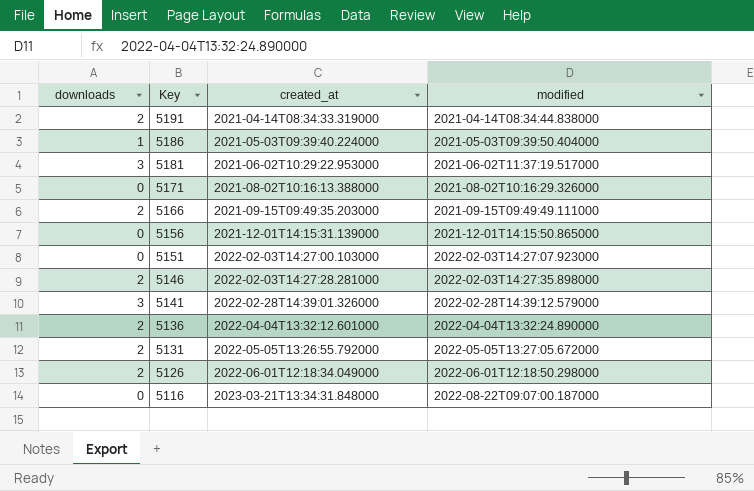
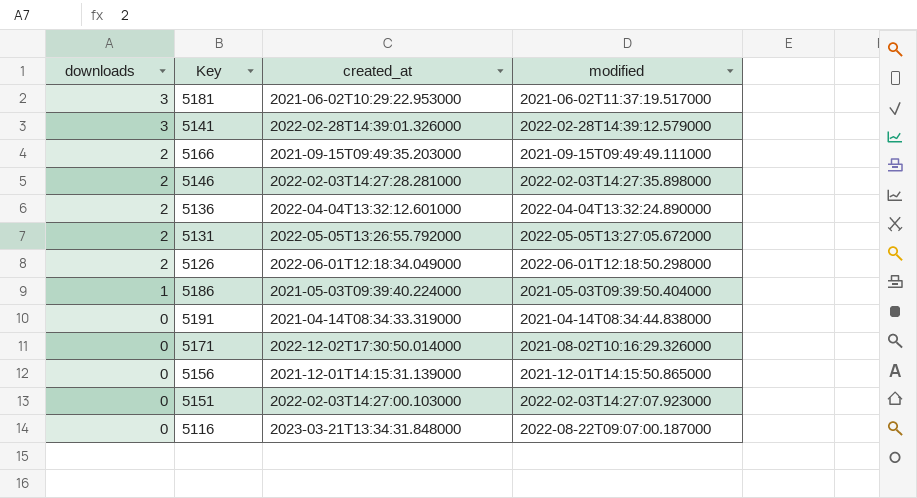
row order: Key descending -> downloads descending
5191 | downloads: 2 -> 0
5171 | created_at: 2021-08-02T10:16:13.388000 -> 2022-12-02T17:30:50.014000

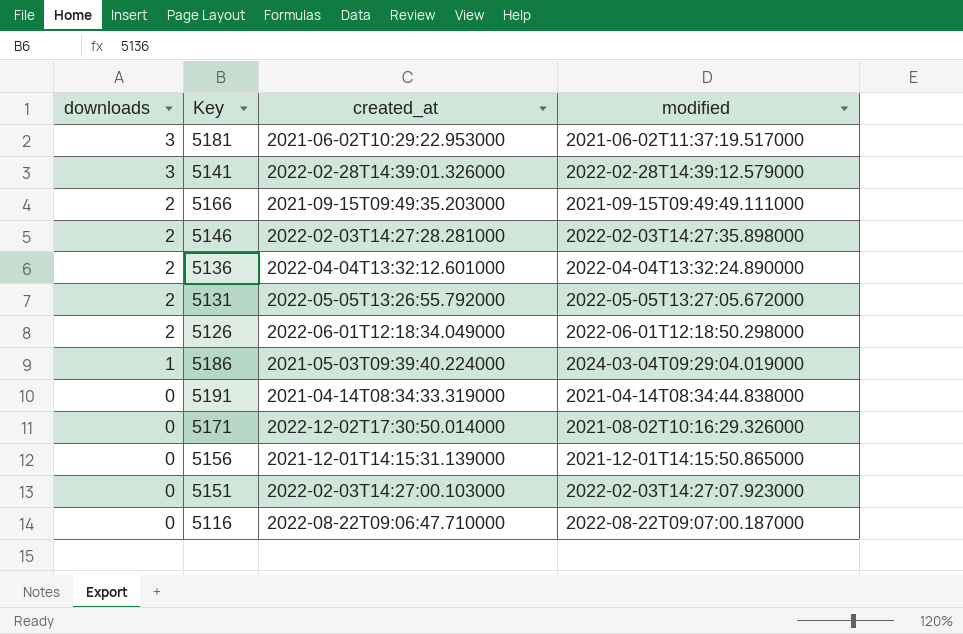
5186 | modified: 2021-05-03T09:39:50.404000 -> 2024-03-04T09:29:04.019000
5116 | created_at: 2023-03-21T13:34:31.848000 -> 2022-08-22T09:06:47.710000

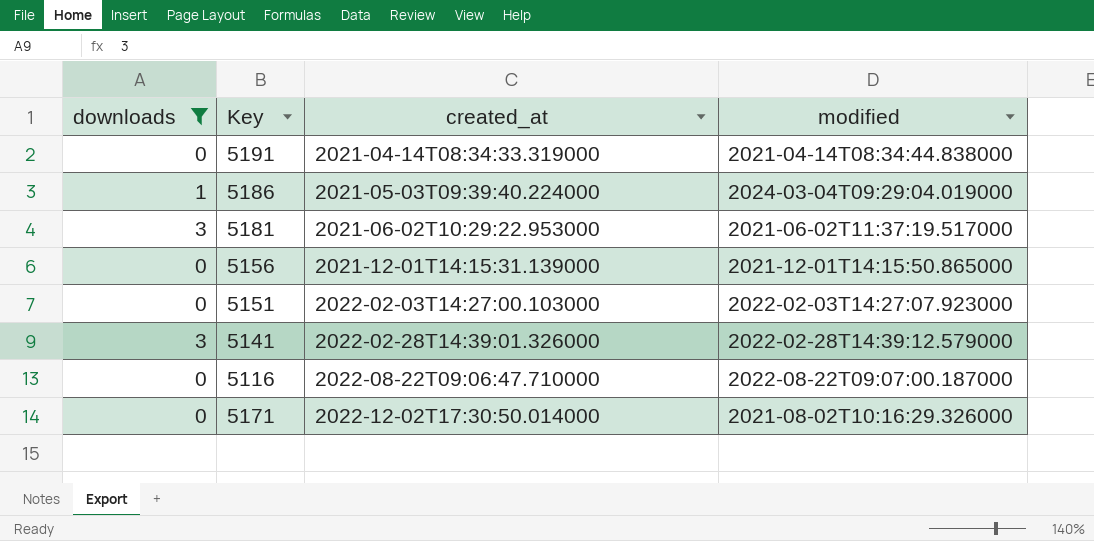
filter: none -> downloads != 2
row order: downloads descending -> created_at ascending

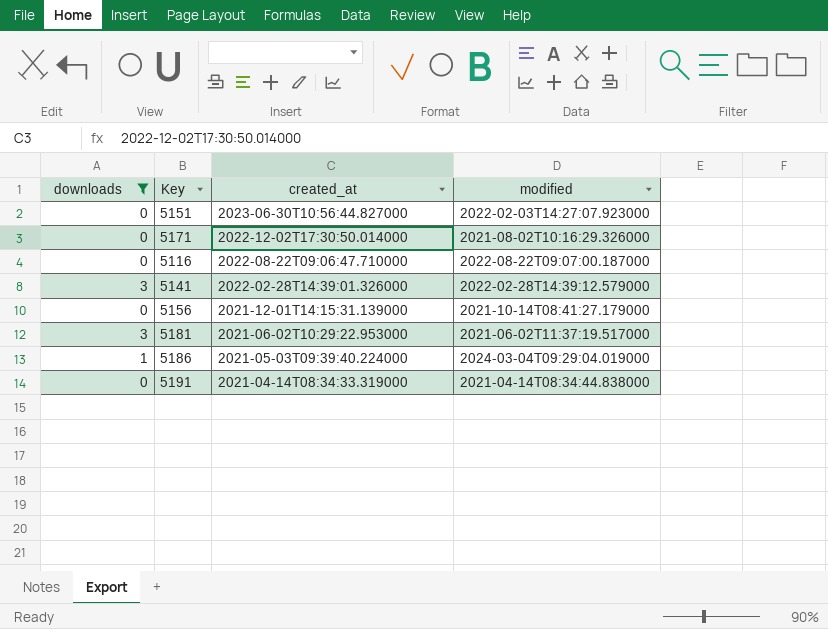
row order: created_at ascending -> created_at descending
5151 | created_at: 2022-02-03T14:27:00.103000 -> 2023-06-30T10:56:44.827000
5156 | modified: 2021-12-01T14:15:50.865000 -> 2021-10-14T08:41:27.179000

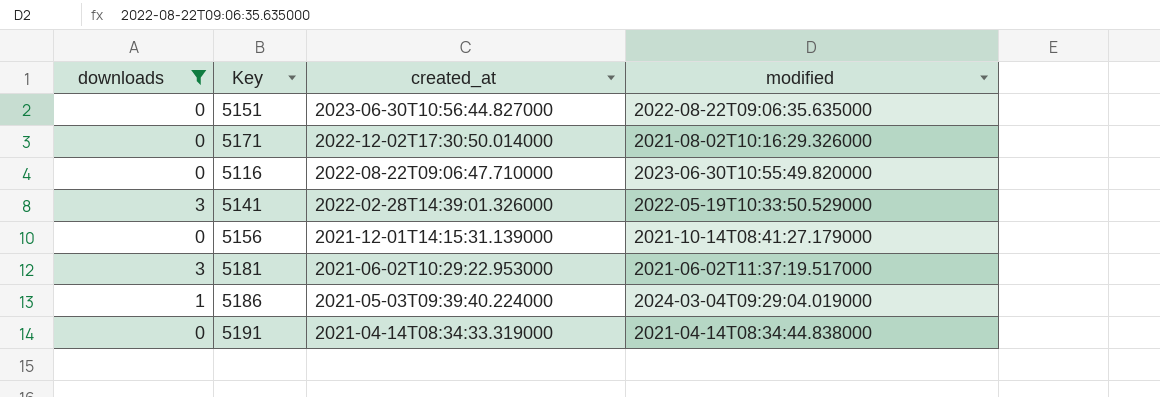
5151 | modified: 2022-02-03T14:27:07.923000 -> 2022-08-22T09:06:35.635000
5116 | modified: 2022-08-22T09:07:00.187000 -> 2023-06-30T10:55:49.820000
5141 | modified: 2022-02-28T14:39:12.579000 -> 2022-05-19T10:33:50.529000

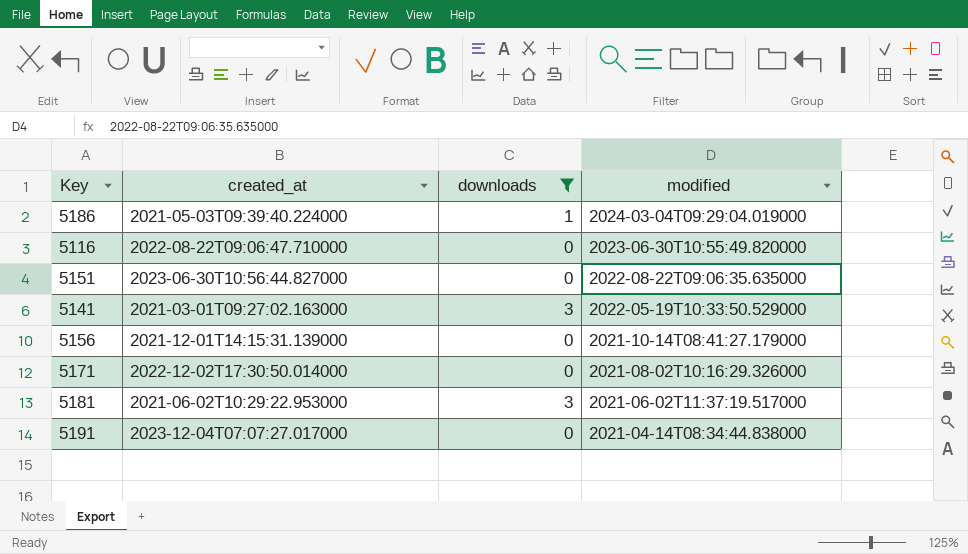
row order: created_at descending -> modified descending
column downloads | position: 1 -> 3
5141 | created_at: 2022-02-28T14:39:01.326000 -> 2021-03-01T09:27:02.163000
5191 | created_at: 2021-04-14T08:34:33.319000 -> 2023-12-04T07:07:27.017000

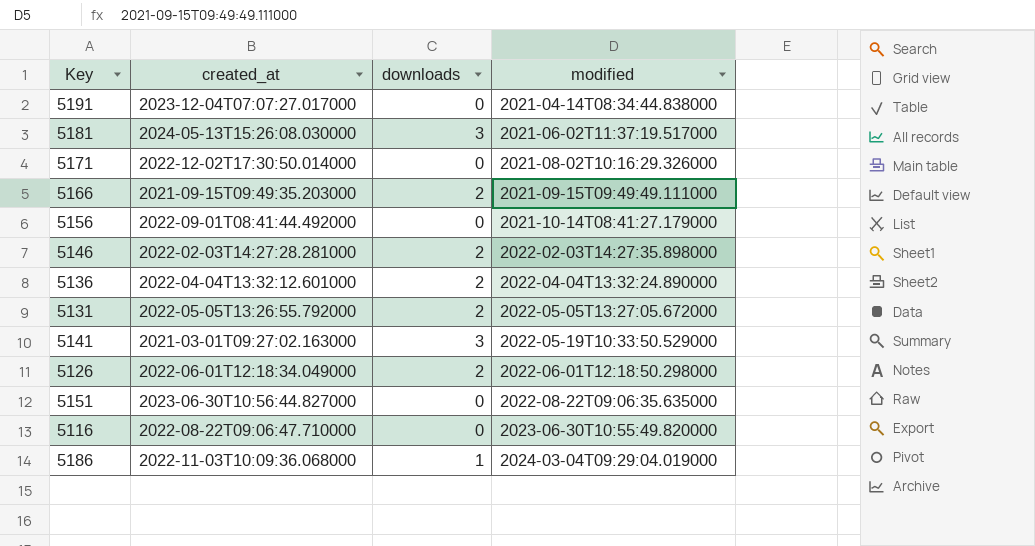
filter: downloads != 2 -> none
row order: modified descending -> modified ascending
5181 | created_at: 2021-06-02T10:29:22.953000 -> 2024-05-13T15:26:08.030000
5156 | created_at: 2021-12-01T14:15:31.139000 -> 2022-09-01T08:41:44.492000
5186 | created_at: 2021-05-03T09:39:40.224000 -> 2022-11-03T10:09:36.068000

